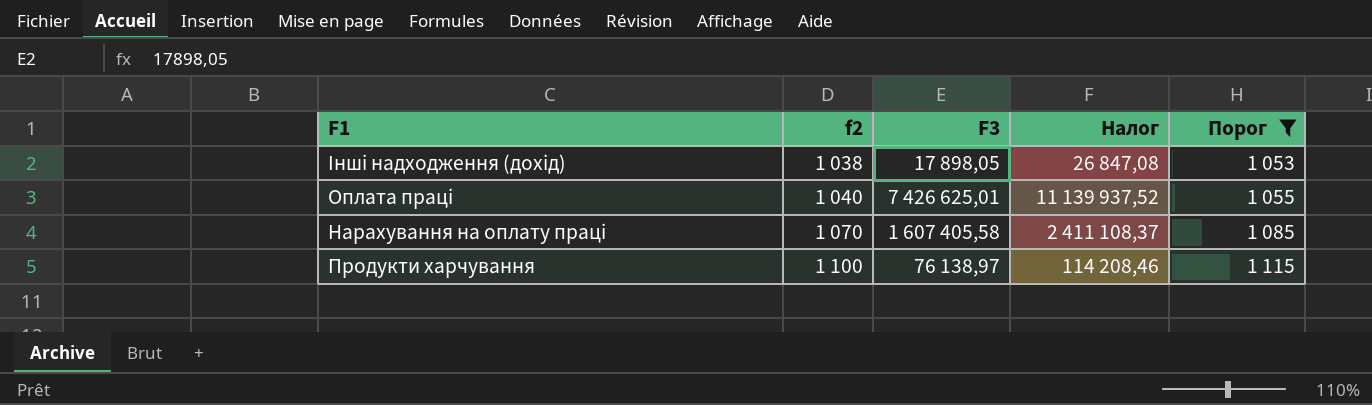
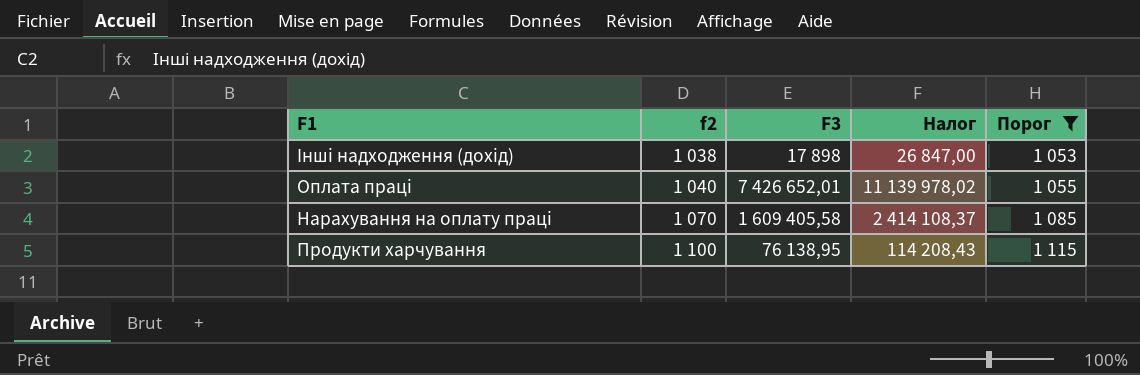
Інші надходження (дохід) | F3: 17 898,05 -> 17 898
Інші надходження (дохід) | Налог: 26 847,08 -> 26 847,00
Оплата праці | F3: 7 426 625,01 -> 7 426 652,01
Оплата праці | Налог: 11 139 937,52 -> 11 139 978,02
Нарахування на оплату праці | F3: 1 607 405,58 -> 1 609 405,58
Нарахування на оплату праці | Налог: 2 411 108,37 -> 2 414 108,37
Продукти харчування | F3: 76 138,97 -> 76 138,95
Продукти харчування | Налог: 114 208,46 -> 114 208,43

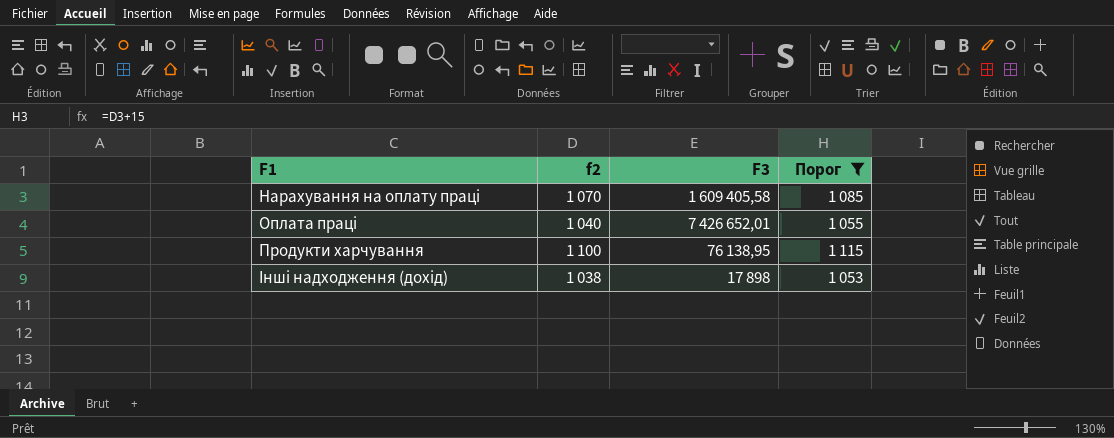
row order: f2 ascending -> F1 ascending
column Налог | formula: [F3] * 1,5 -> none

